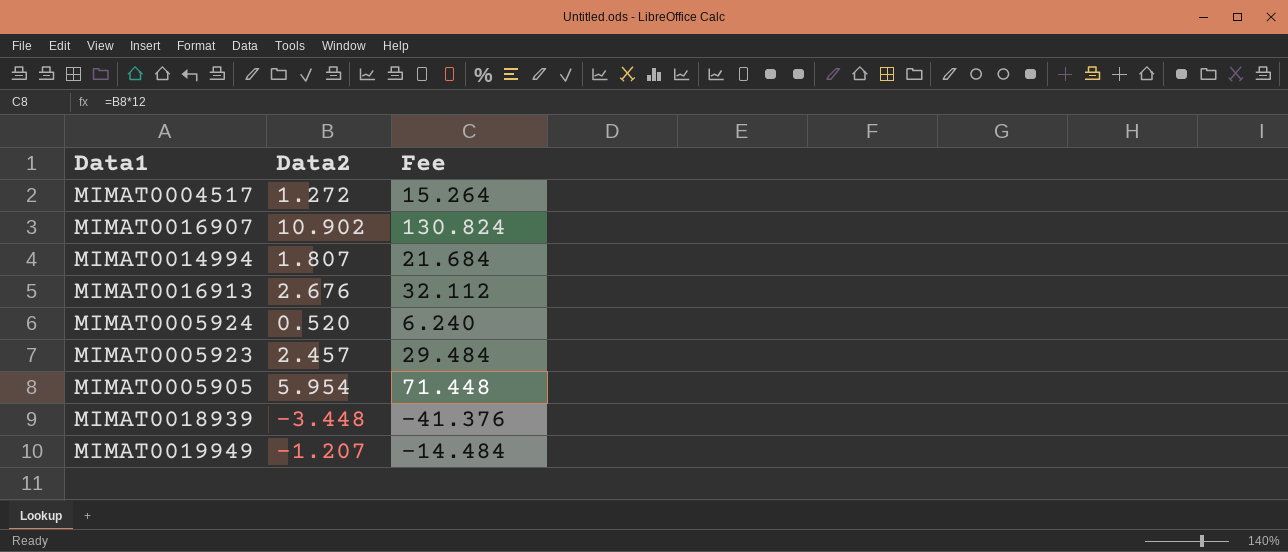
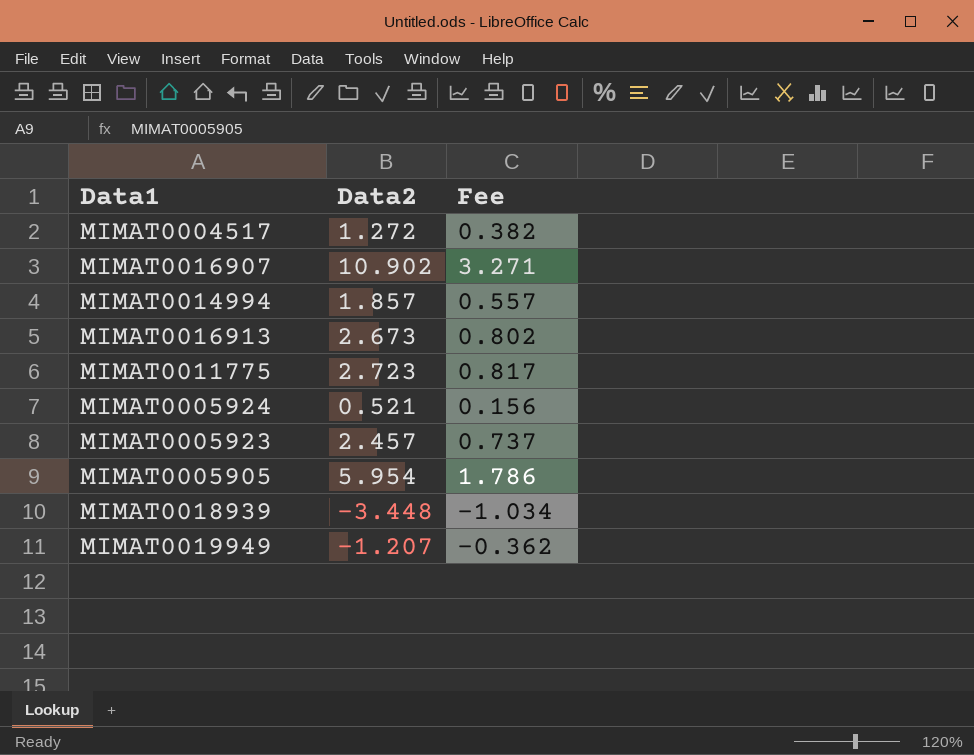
column Fee | formula: [Data2] * 12 -> [Data2] * 0.3
MIMAT0014994 | Data2: 1.807 -> 1.857
MIMAT0016913 | Data2: 2.676 -> 2.673
row MIMAT0011775: none -> 2.723 | 0.817
MIMAT0005924 | Data2: 0.520 -> 0.521

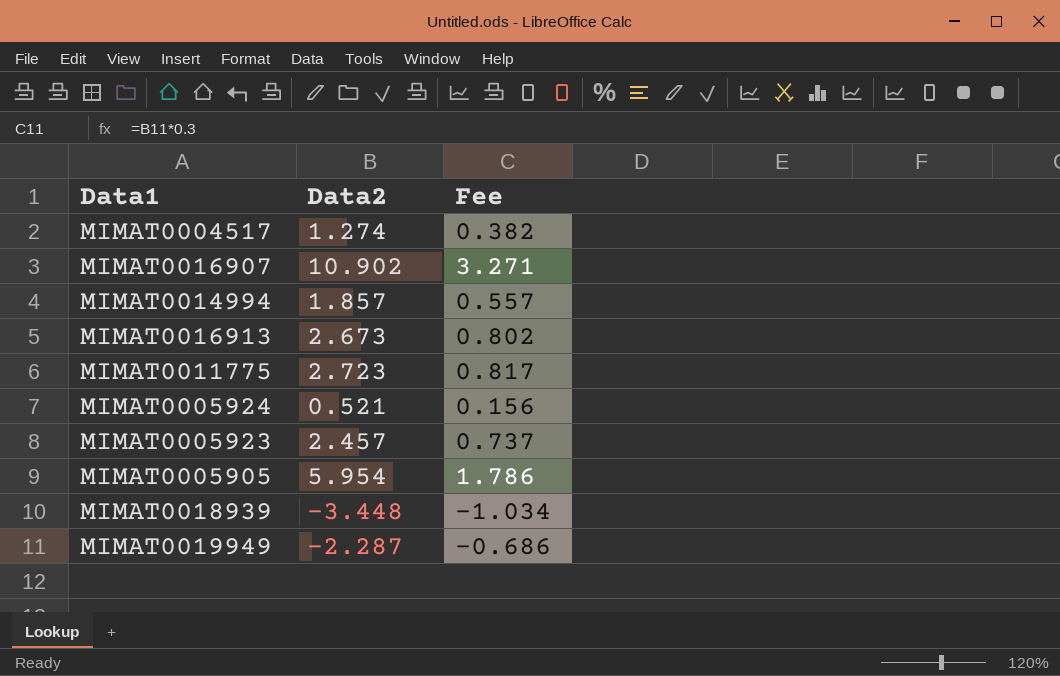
MIMAT0004517 | Data2: 1.272 -> 1.274
MIMAT0019949 | Data2: -1.207 -> -2.287
MIMAT0019949 | Fee: -0.362 -> -0.686

